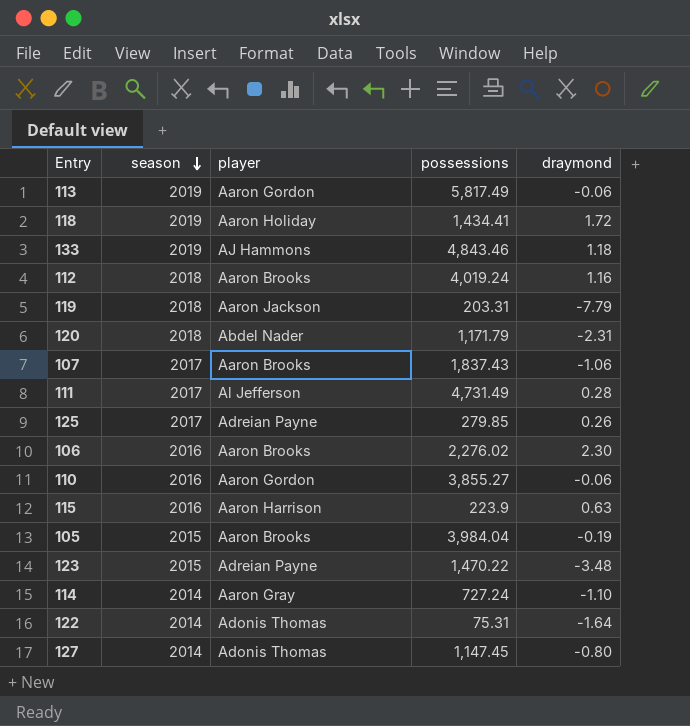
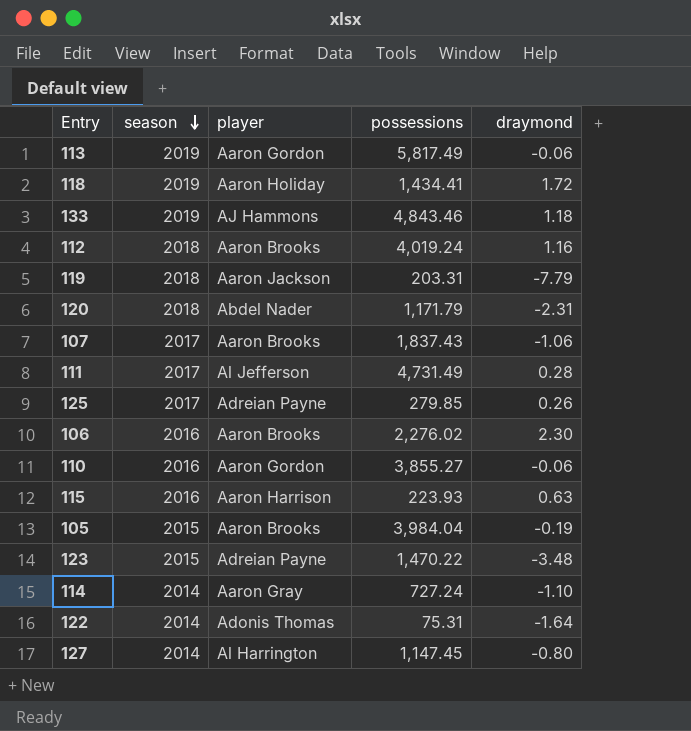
115 | possessions: 223.9 -> 223.93
127 | player: Adonis Thomas -> Al Harrington

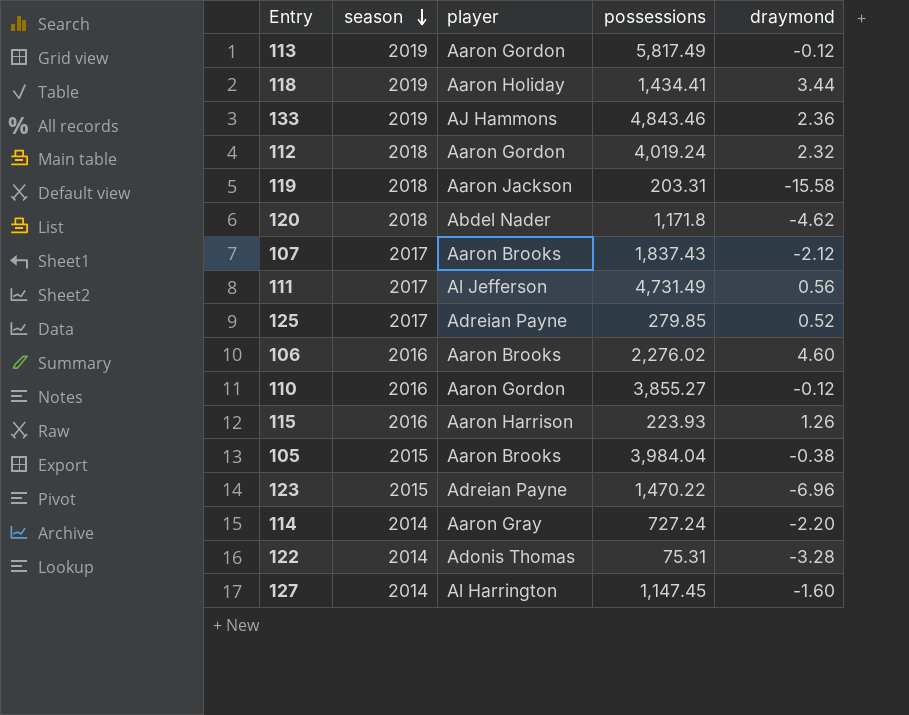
113 | draymond: -0.06 -> -0.12
118 | draymond: 1.72 -> 3.44
133 | draymond: 1.18 -> 2.36
112 | player: Aaron Brooks -> Aaron Gordon
112 | draymond: 1.16 -> 2.32
119 | draymond: -7.79 -> -15.58
120 | possessions: 1,171.79 -> 1,171.8
120 | draymond: -2.31 -> -4.62
107 | draymond: -1.06 -> -2.12
111 | draymond: 0.28 -> 0.56
125 | draymond: 0.26 -> 0.52
106 | draymond: 2.30 -> 4.60
110 | draymond: -0.06 -> -0.12
115 | draymond: 0.63 -> 1.26
105 | draymond: -0.19 -> -0.38
123 | draymond: -3.48 -> -6.96
114 | draymond: -1.10 -> -2.20
122 | draymond: -1.64 -> -3.28
127 | draymond: -0.80 -> -1.60

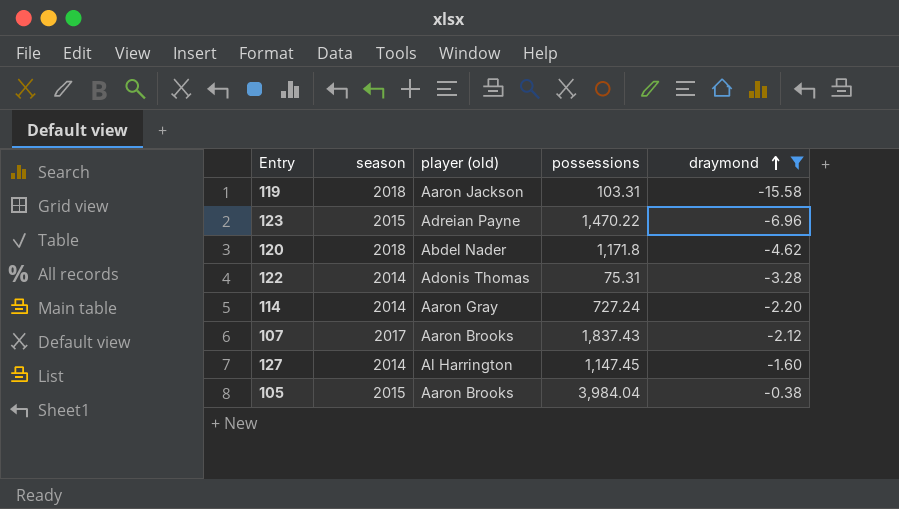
filter: none -> draymond <= -0.38
row order: season descending -> draymond ascending
column name: player -> player (old)
119 | possessions: 203.31 -> 103.31

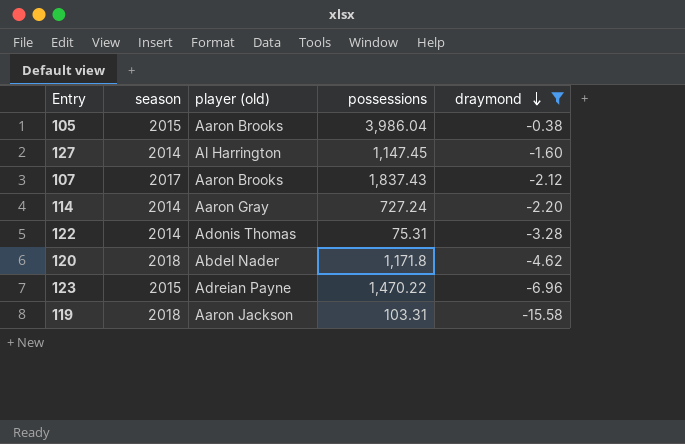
row order: draymond ascending -> draymond descending
105 | possessions: 3,984.04 -> 3,986.04

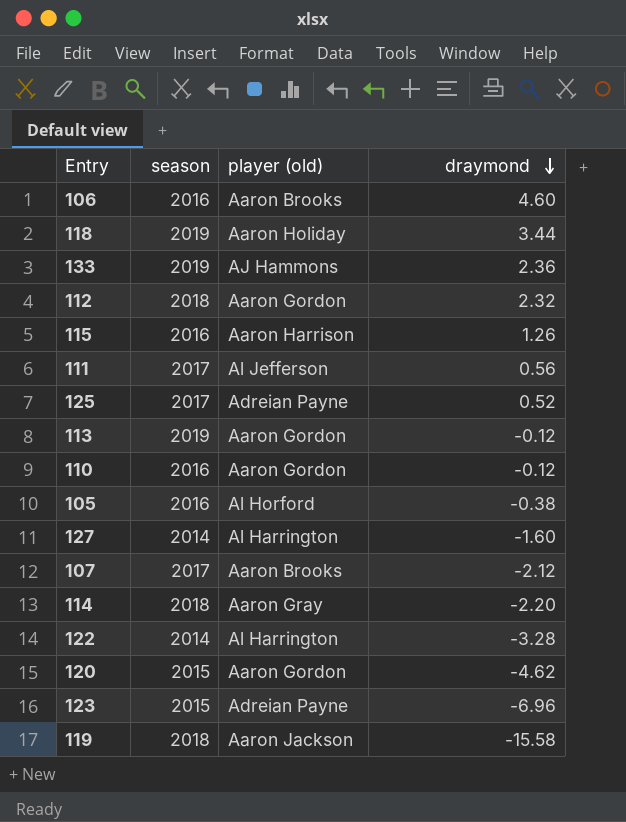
filter: draymond <= -0.38 -> none
column possessions | position: 4 -> none
105 | season: 2015 -> 2016
105 | player (old): Aaron Brooks -> Al Horford
114 | season: 2014 -> 2018
122 | player (old): Adonis Thomas -> Al Harrington
120 | season: 2018 -> 2015
120 | player (old): Abdel Nader -> Aaron Gordon

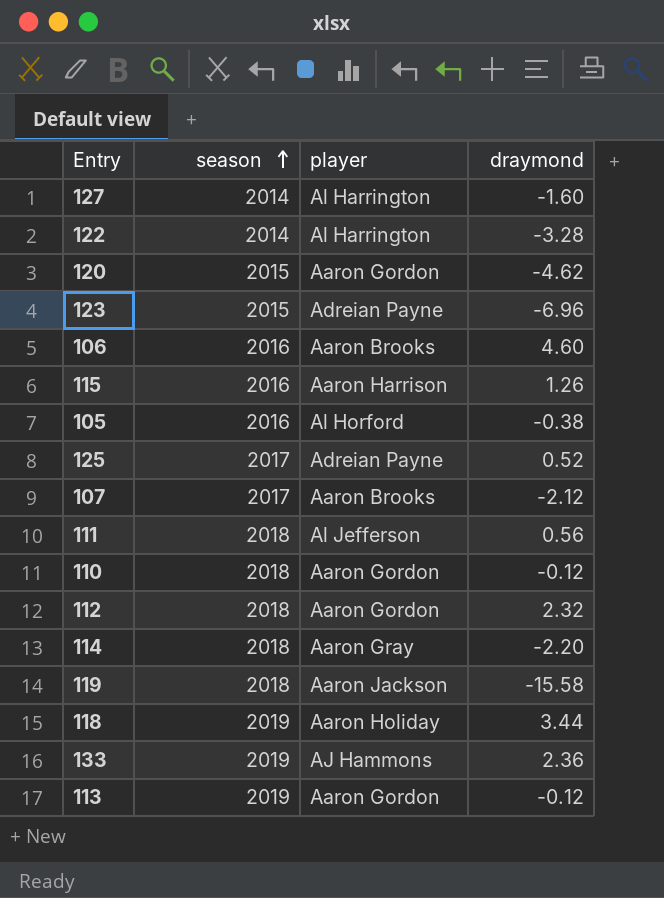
row order: draymond descending -> season ascending
column name: player (old) -> player
111 | season: 2017 -> 2018
110 | season: 2016 -> 2018

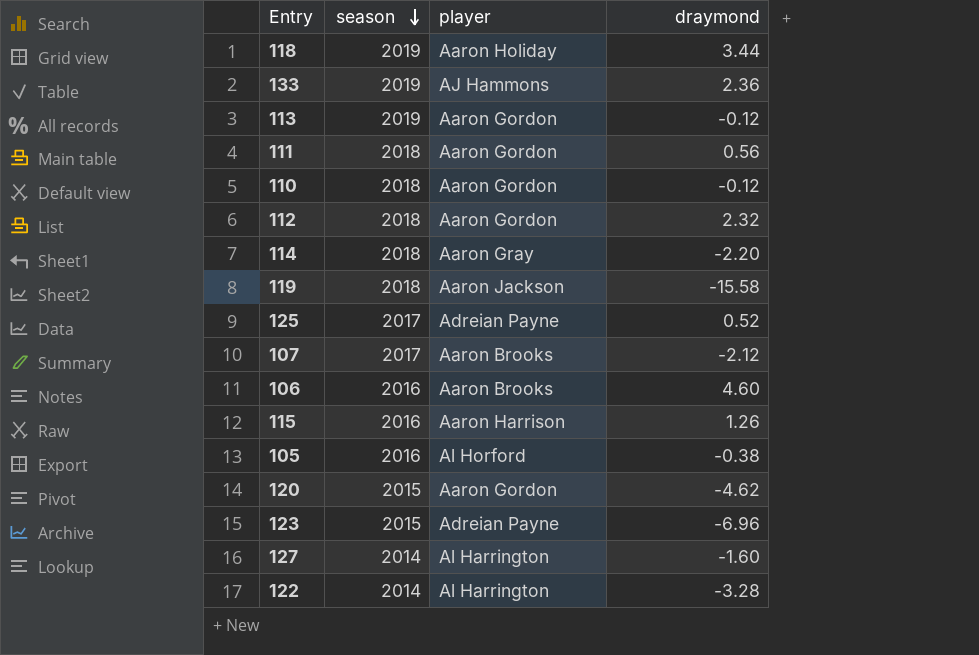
row order: season ascending -> season descending
111 | player: Al Jefferson -> Aaron Gordon

